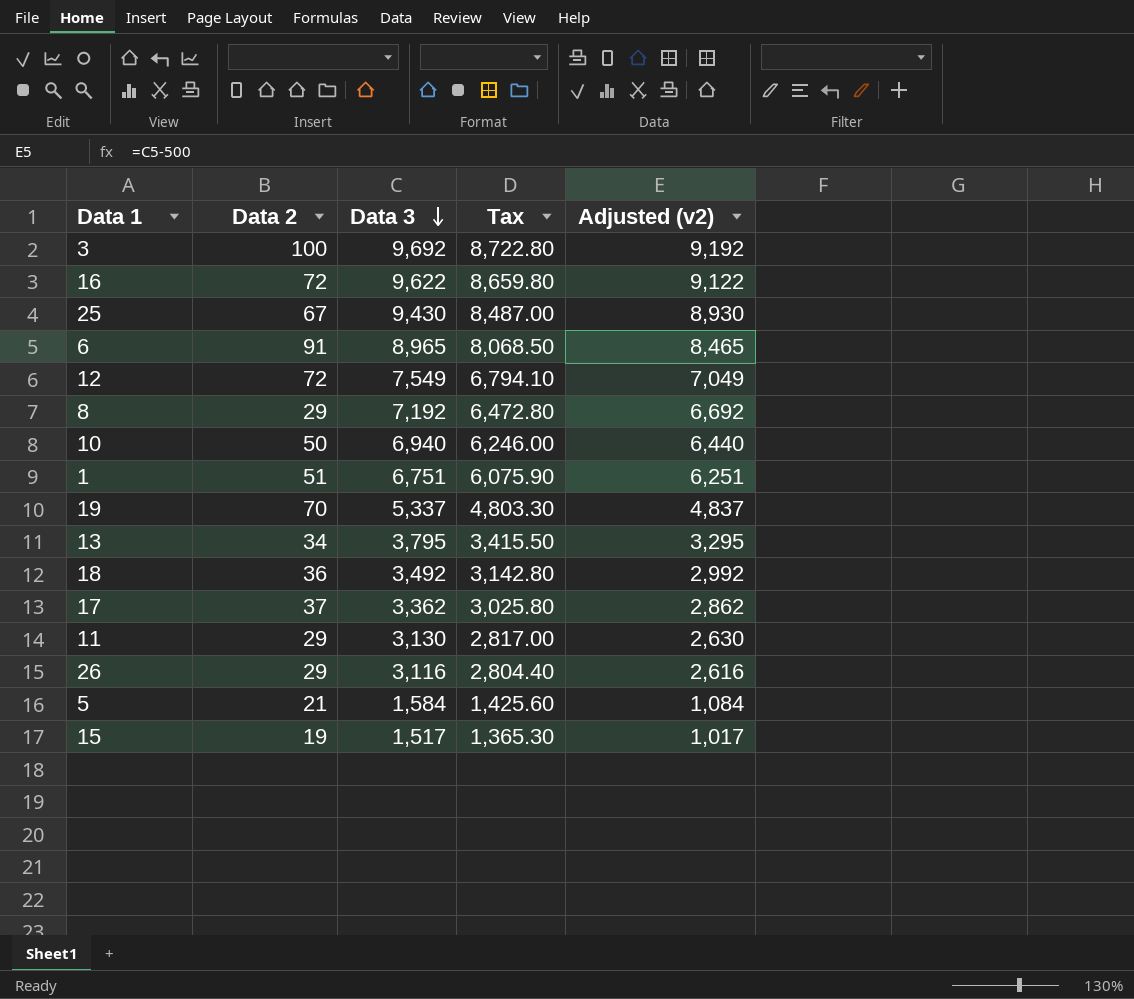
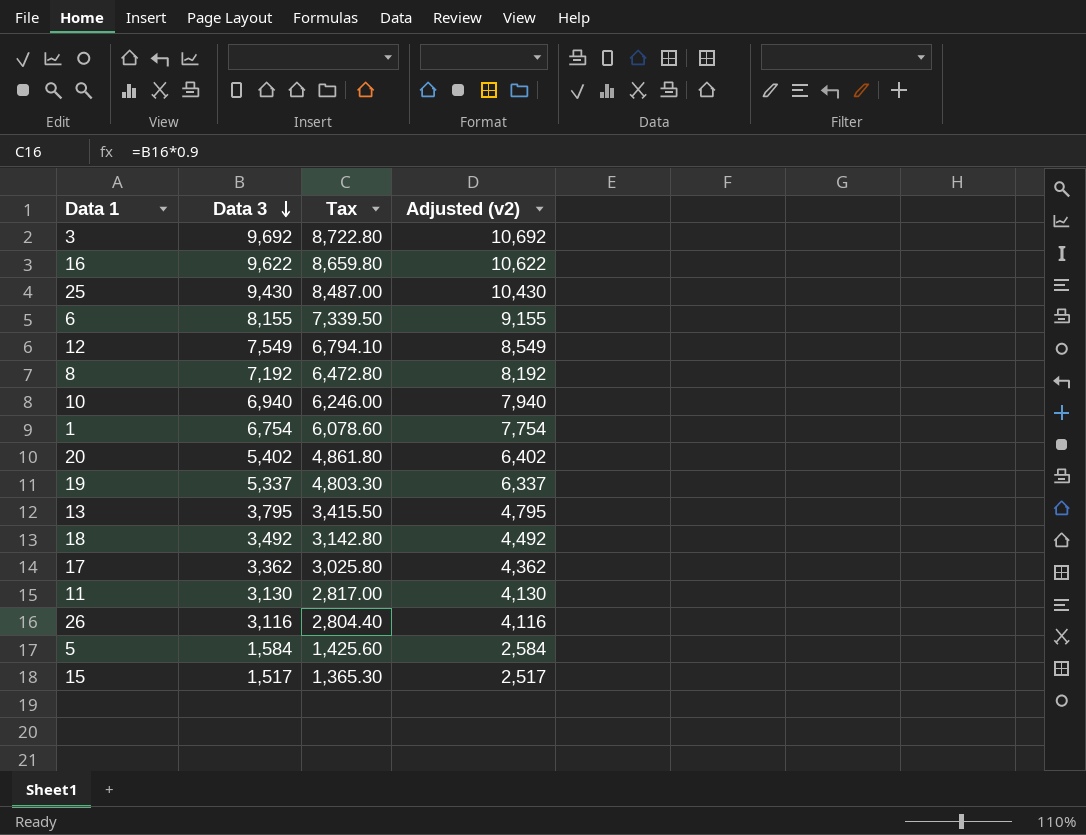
column Data 2 | position: 2 -> none
column Adjusted (v2) | formula: [Data 3] - 500 -> [Data 3] + 1000
6 | Data 3: 8,965 -> 8,155
6 | Tax: 8,068.50 -> 7,339.50
1 | Data 3: 6,751 -> 6,754
1 | Tax: 6,075.90 -> 6,078.60
row 20: none -> 5,402 | 4,861.80 | 6,402

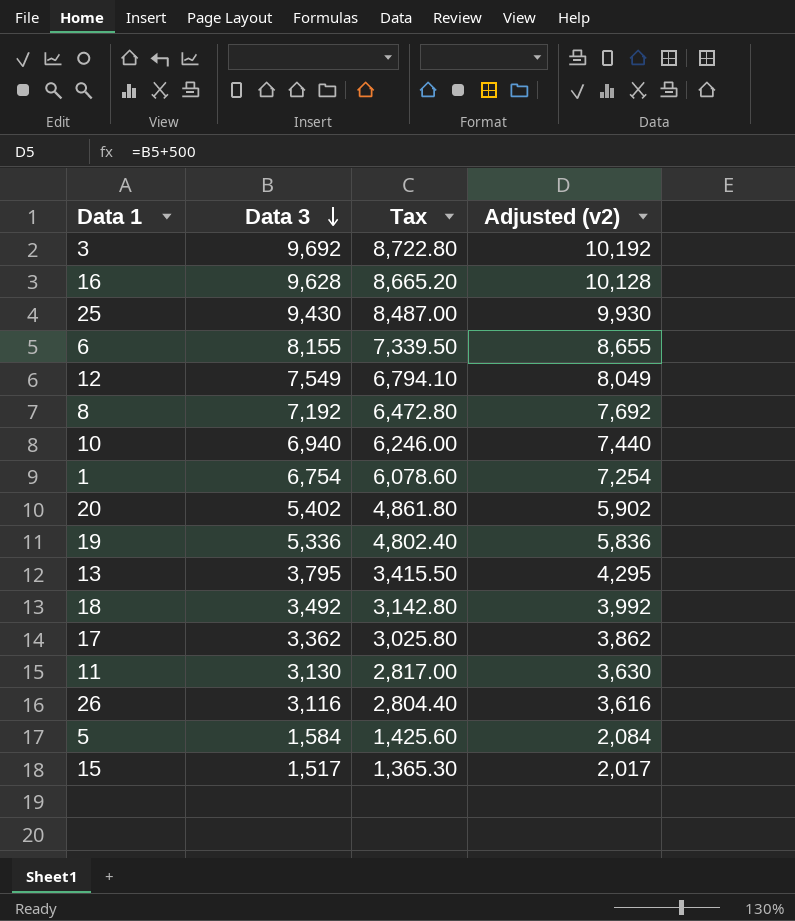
column Adjusted (v2) | formula: [Data 3] + 1000 -> [Data 3] + 500
16 | Data 3: 9,622 -> 9,628
16 | Tax: 8,659.80 -> 8,665.20
19 | Data 3: 5,337 -> 5,336
19 | Tax: 4,803.30 -> 4,802.40

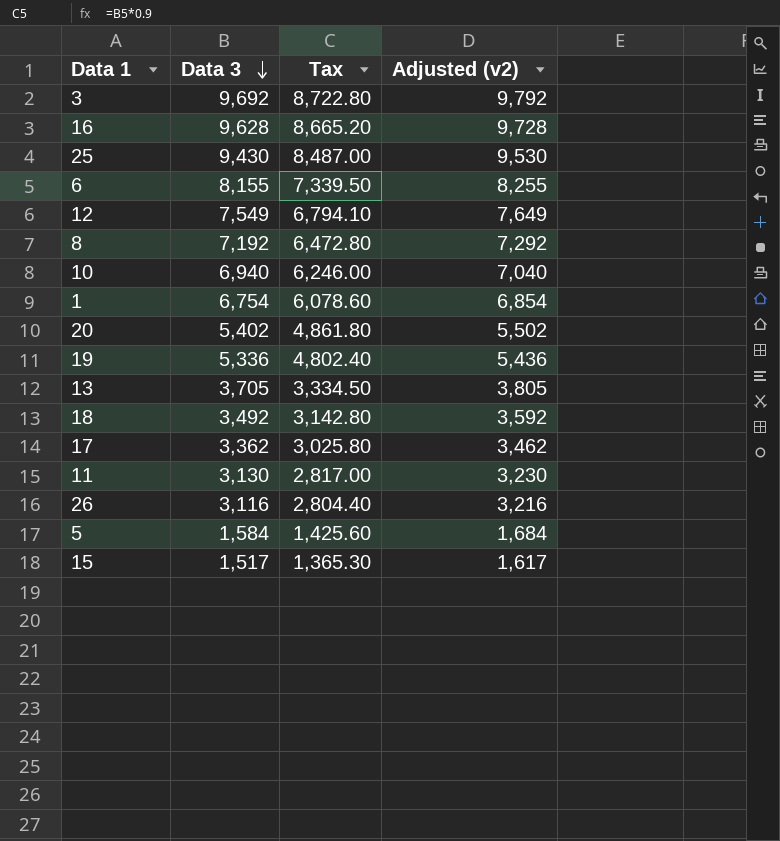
column Adjusted (v2) | formula: [Data 3] + 500 -> [Data 3] + 100
13 | Data 3: 3,795 -> 3,705
13 | Tax: 3,415.50 -> 3,334.50

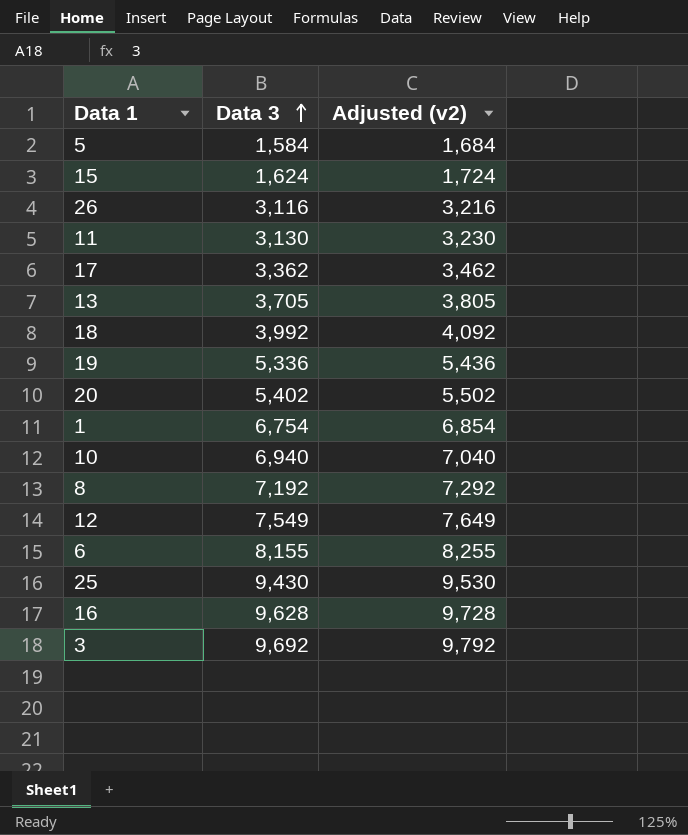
row order: Data 3 descending -> Data 3 ascending
column Tax | formula: [Data 3] * 0.9 -> none
15 | Data 3: 1,517 -> 1,624
15 | Adjusted (v2): 1,617 -> 1,724
18 | Data 3: 3,492 -> 3,992
18 | Adjusted (v2): 3,592 -> 4,092

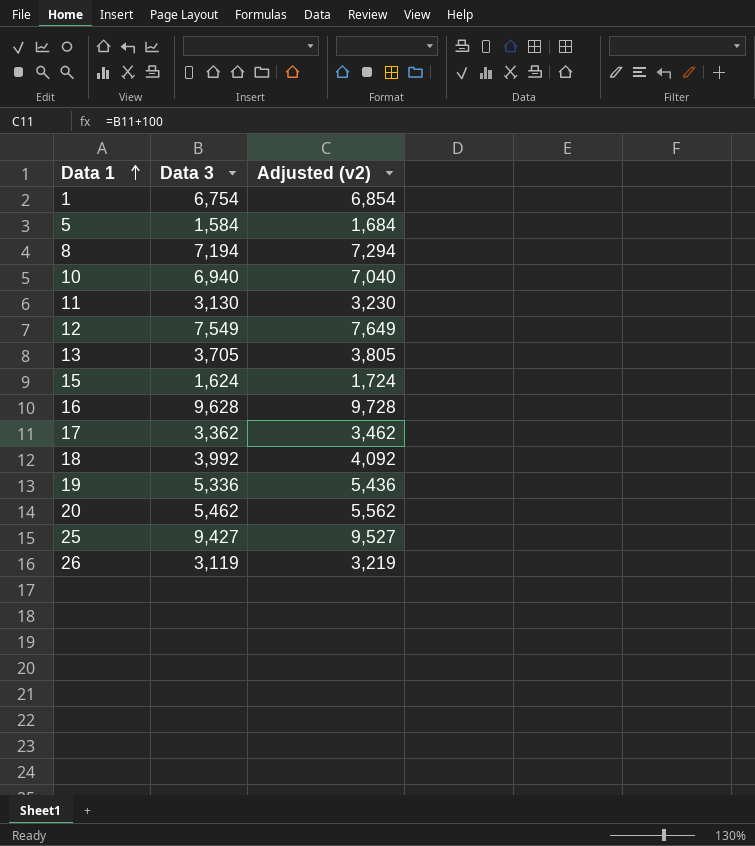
row order: Data 3 ascending -> Data 1 ascending
row 6: 8,155 | 8,255 -> none
row 3: 9,692 | 9,792 -> none
8 | Data 3: 7,192 -> 7,194
8 | Adjusted (v2): 7,292 -> 7,294
20 | Data 3: 5,402 -> 5,462
20 | Adjusted (v2): 5,502 -> 5,562
25 | Data 3: 9,430 -> 9,427
25 | Adjusted (v2): 9,530 -> 9,527
26 | Data 3: 3,116 -> 3,119
26 | Adjusted (v2): 3,216 -> 3,219

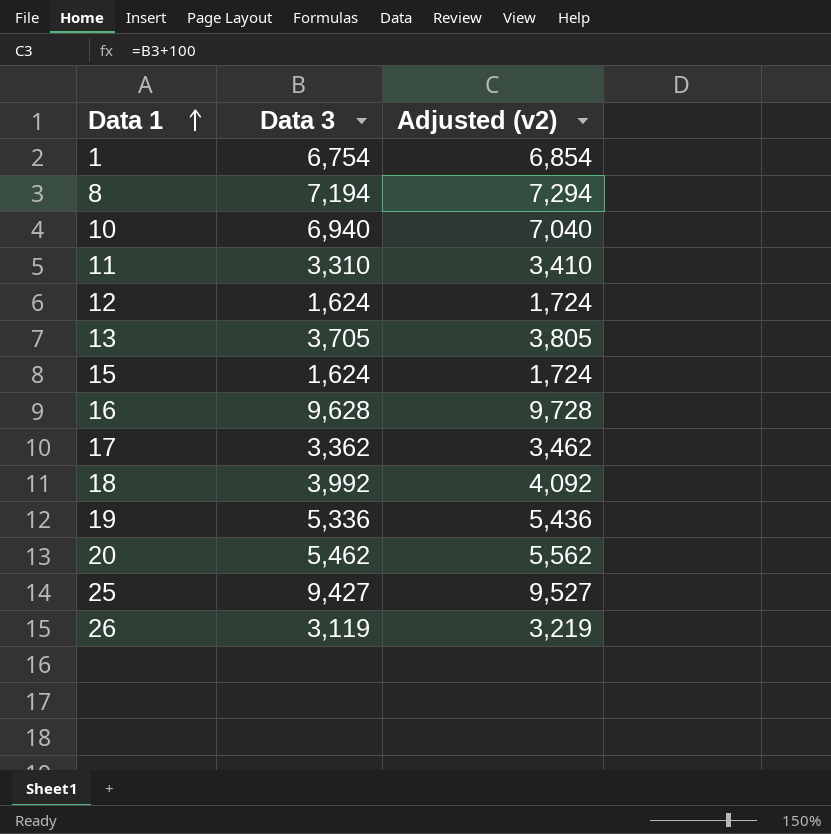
row 5: 1,584 | 1,684 -> none
11 | Data 3: 3,130 -> 3,310
11 | Adjusted (v2): 3,230 -> 3,410
12 | Data 3: 7,549 -> 1,624
12 | Adjusted (v2): 7,649 -> 1,724

